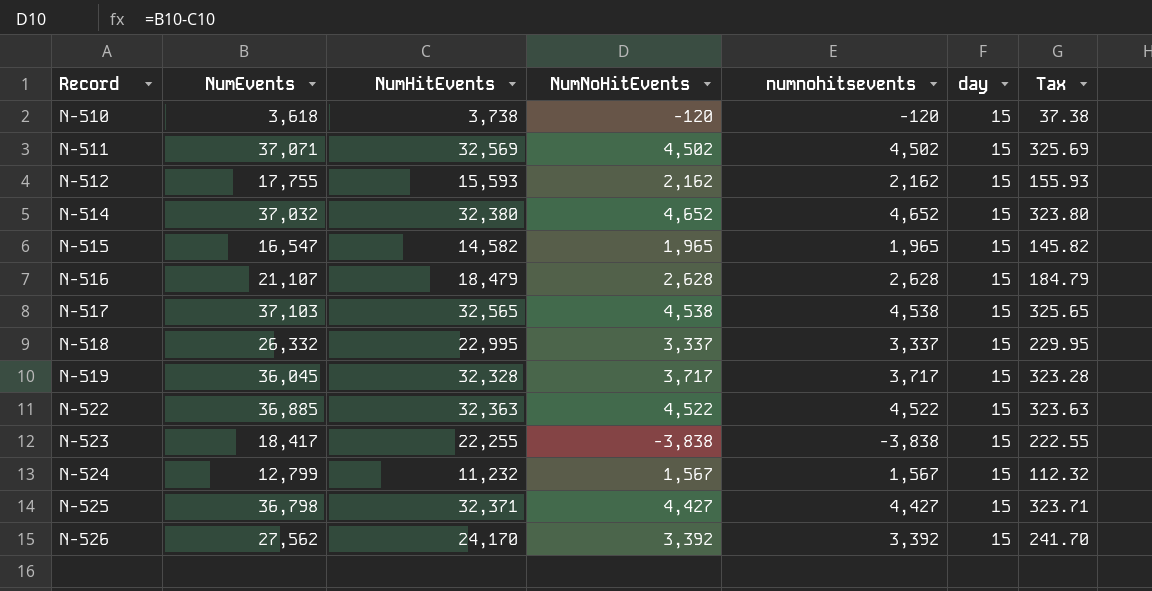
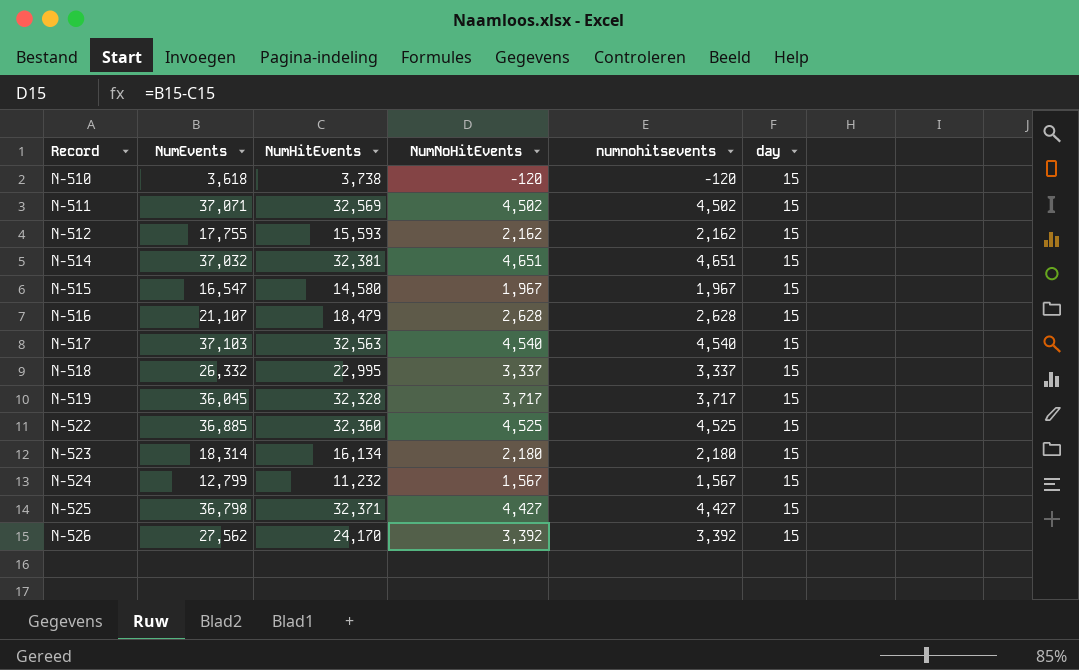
column Tax | formula: [NumHitEvents] * 0.01 -> none
N-514 | NumHitEvents: 32,380 -> 32,381
N-514 | NumNoHitEvents: 4,652 -> 4,651
N-514 | numnohitsevents: 4,652 -> 4,651
N-515 | NumHitEvents: 14,582 -> 14,580
N-515 | NumNoHitEvents: 1,965 -> 1,967
N-515 | numnohitsevents: 1,965 -> 1,967
N-517 | NumHitEvents: 32,565 -> 32,563
N-517 | NumNoHitEvents: 4,538 -> 4,540
N-517 | numnohitsevents: 4,538 -> 4,540
N-522 | NumHitEvents: 32,363 -> 32,360
N-522 | NumNoHitEvents: 4,522 -> 4,525
N-522 | numnohitsevents: 4,522 -> 4,525
N-523 | NumEvents: 18,417 -> 18,314
N-523 | NumHitEvents: 22,255 -> 16,134
N-523 | NumNoHitEvents: -3,838 -> 2,180
N-523 | numnohitsevents: -3,838 -> 2,180

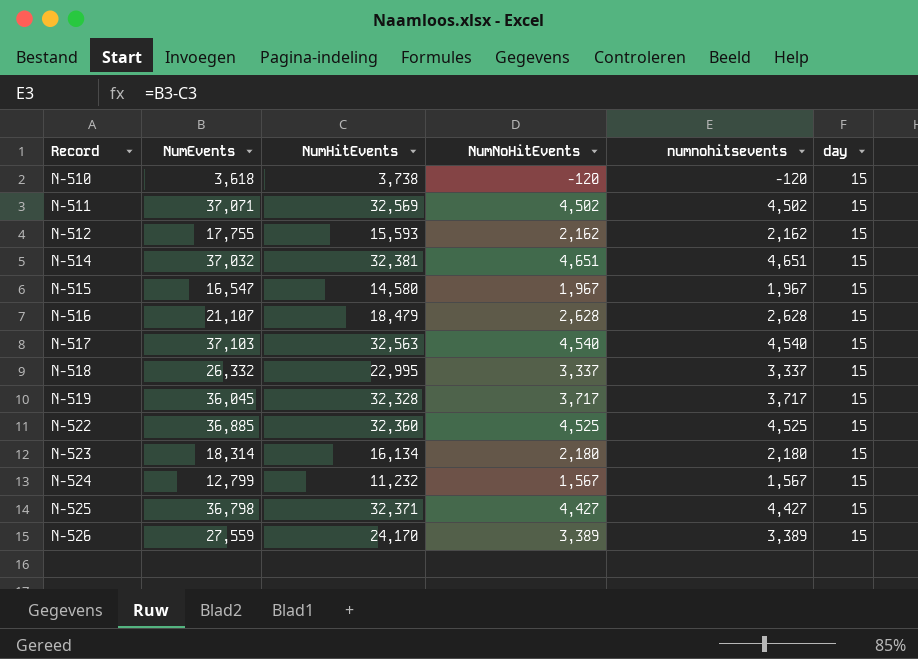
N-526 | NumEvents: 27,562 -> 27,559
N-526 | NumNoHitEvents: 3,392 -> 3,389
N-526 | numnohitsevents: 3,392 -> 3,389

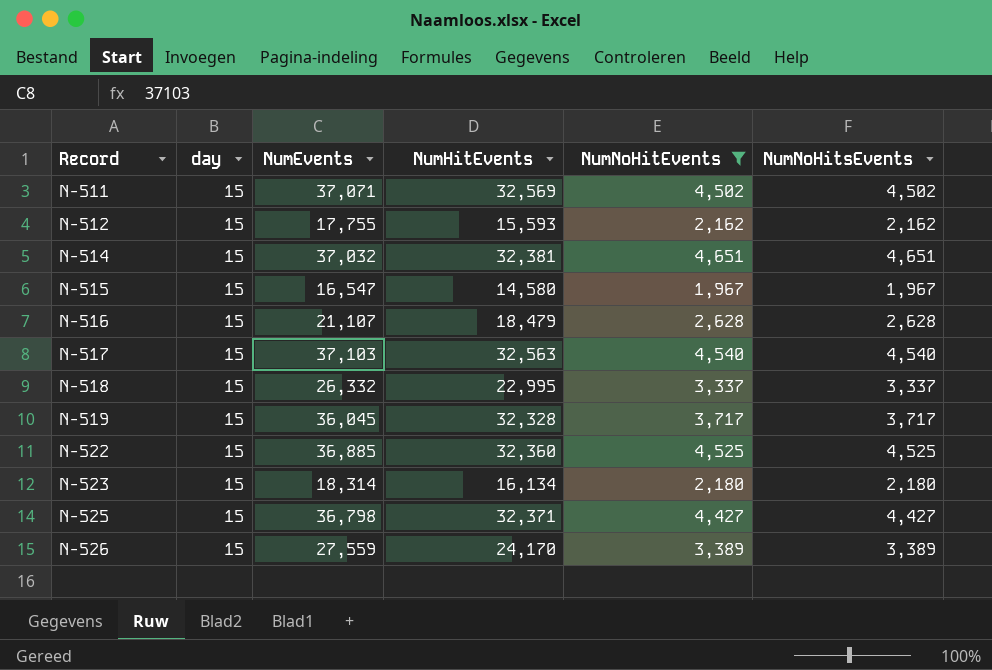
filter: none -> NumNoHitEvents >= 1,967
column day | position: 6 -> 2
column name: numnohitsevents -> NumNoHitsEvents

